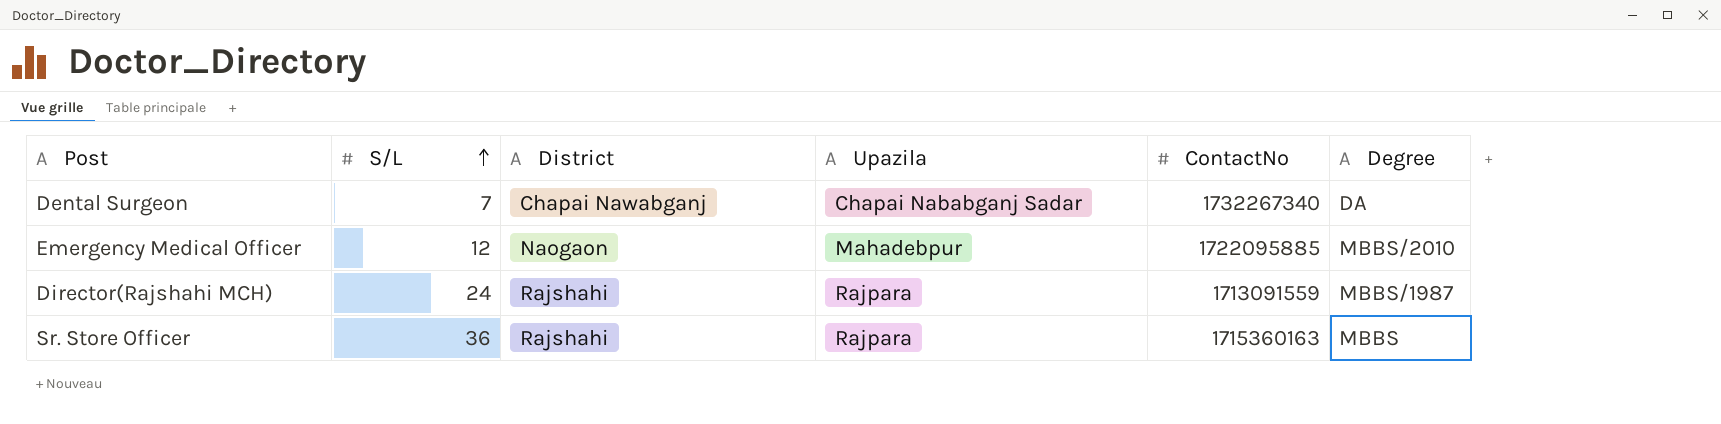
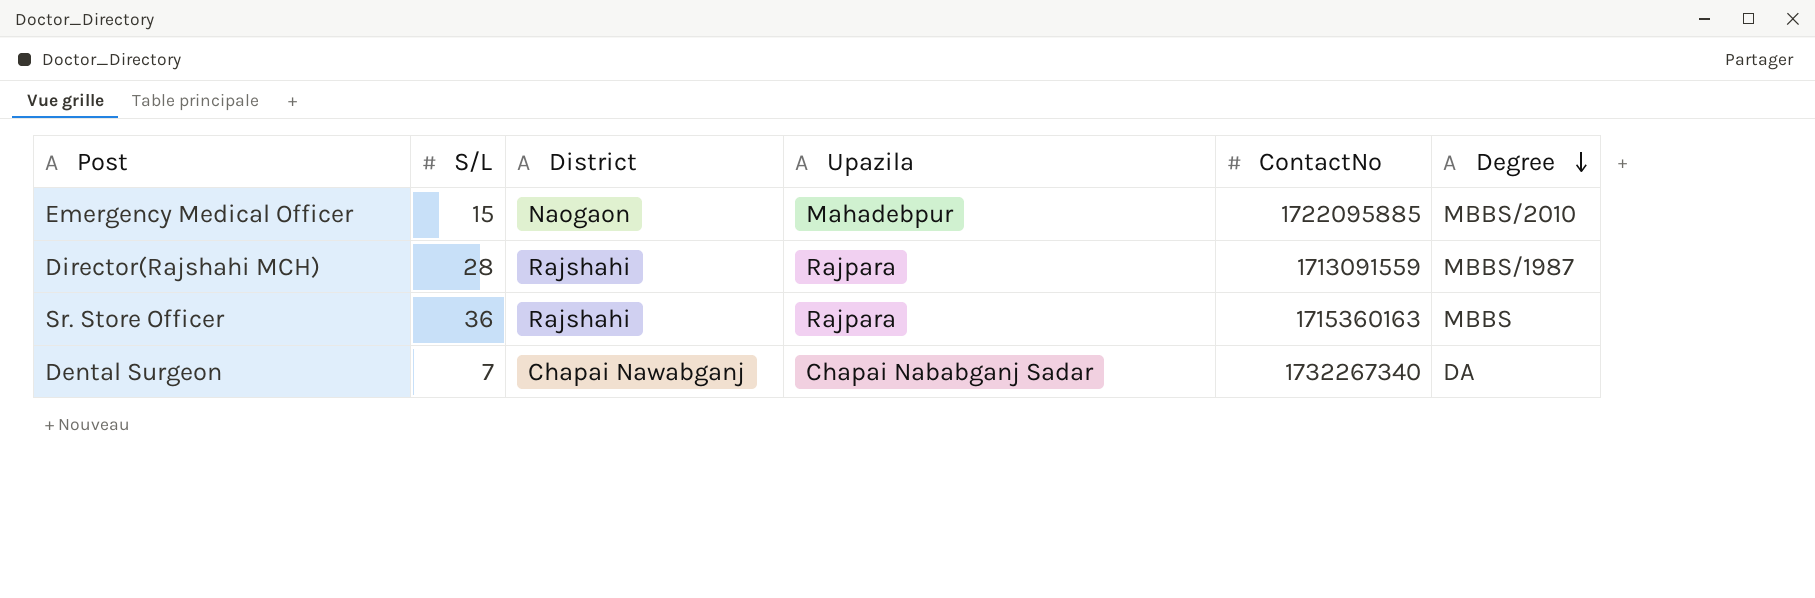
row order: S/L ascending -> Degree descending
Emergency Medical Officer | S/L: 12 -> 15
Director(Rajshahi MCH) | S/L: 24 -> 28

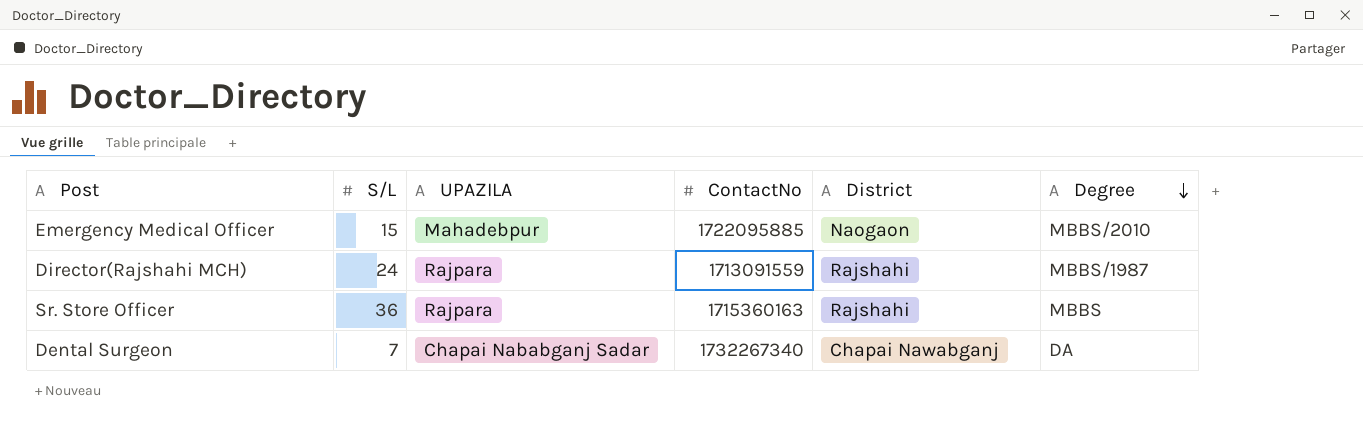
column name: Upazila -> UPAZILA
column District | position: 3 -> 5
Director(Rajshahi MCH) | S/L: 28 -> 24

